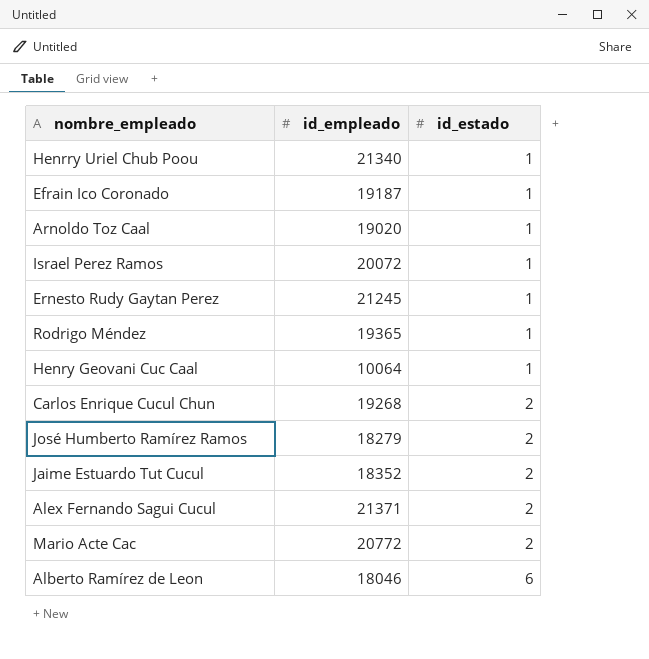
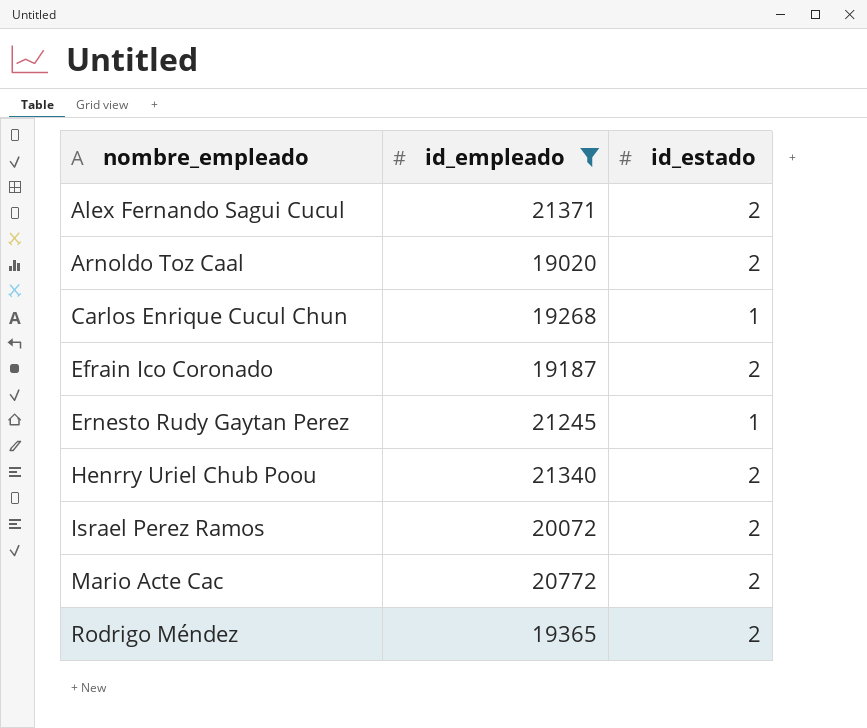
filter: none -> id_empleado >= 19020
row order: id_estado ascending -> nombre_empleado ascending
Arnoldo Toz Caal | id_estado: 1 -> 2
Carlos Enrique Cucul Chun | id_estado: 2 -> 1
Efrain Ico Coronado | id_estado: 1 -> 2
Henrry Uriel Chub Poou | id_estado: 1 -> 2
Israel Perez Ramos | id_estado: 1 -> 2
Rodrigo Méndez | id_estado: 1 -> 2

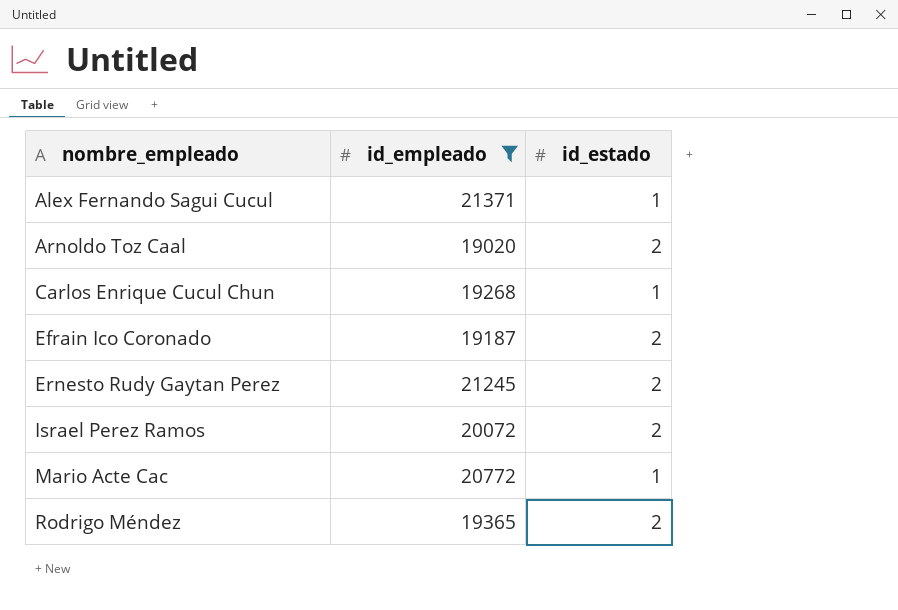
row Henrry Uriel Chub Poou: 21340 | 2 -> none
Alex Fernando Sagui Cucul | id_estado: 2 -> 1
Ernesto Rudy Gaytan Perez | id_estado: 1 -> 2
Mario Acte Cac | id_estado: 2 -> 1

